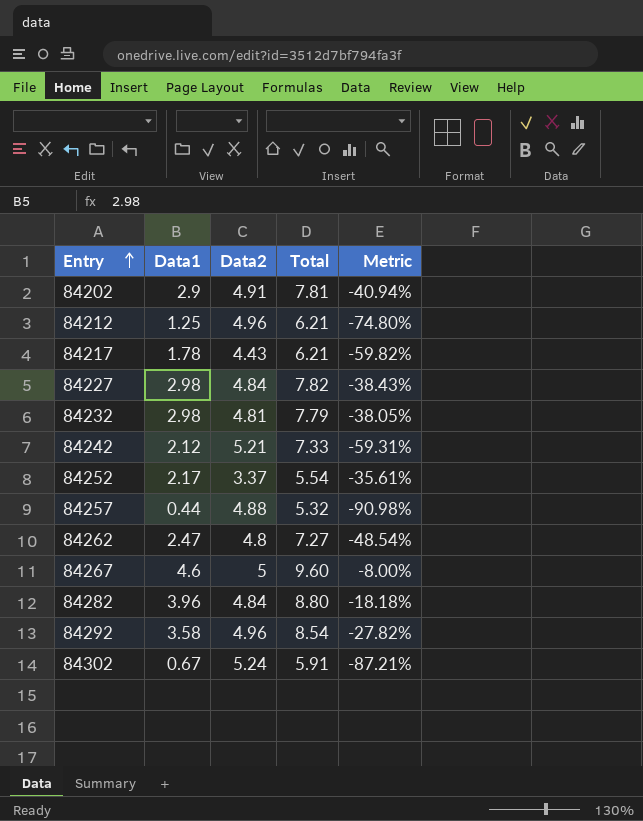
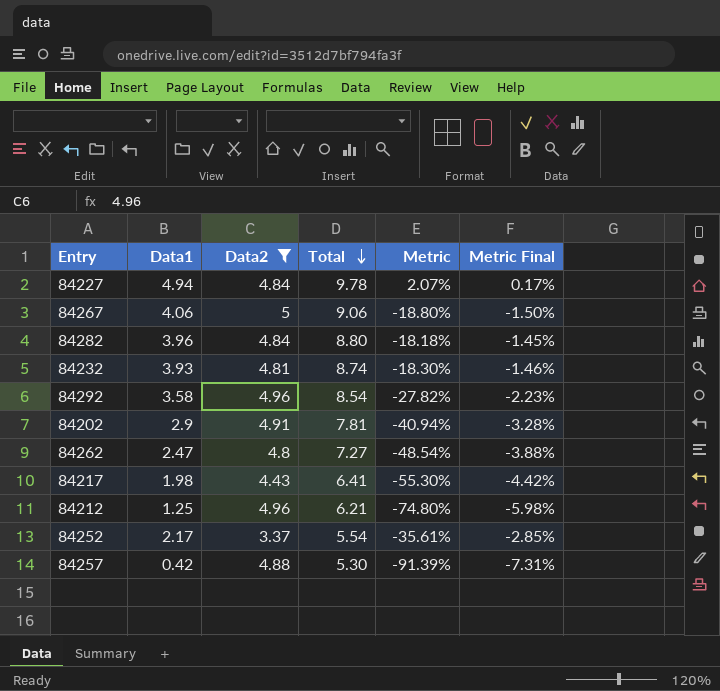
filter: none -> Data2 <= 5
row order: Entry ascending -> Total descending
column Metric Final | formula: none -> [Metric] * 0.08
84227 | Data1: 2.98 -> 4.94
84227 | Total: 7.82 -> 9.78
84227 | Metric: -38.43% -> 2.07%
84267 | Data1: 4.6 -> 4.06
84267 | Total: 9.60 -> 9.06
84267 | Metric: -8.00% -> -18.80%
84232 | Data1: 2.98 -> 3.93
84232 | Total: 7.79 -> 8.74
84232 | Metric: -38.05% -> -18.30%
84217 | Data1: 1.78 -> 1.98
84217 | Total: 6.21 -> 6.41
84217 | Metric: -59.82% -> -55.30%
84257 | Data1: 0.44 -> 0.42
84257 | Total: 5.32 -> 5.30
84257 | Metric: -90.98% -> -91.39%

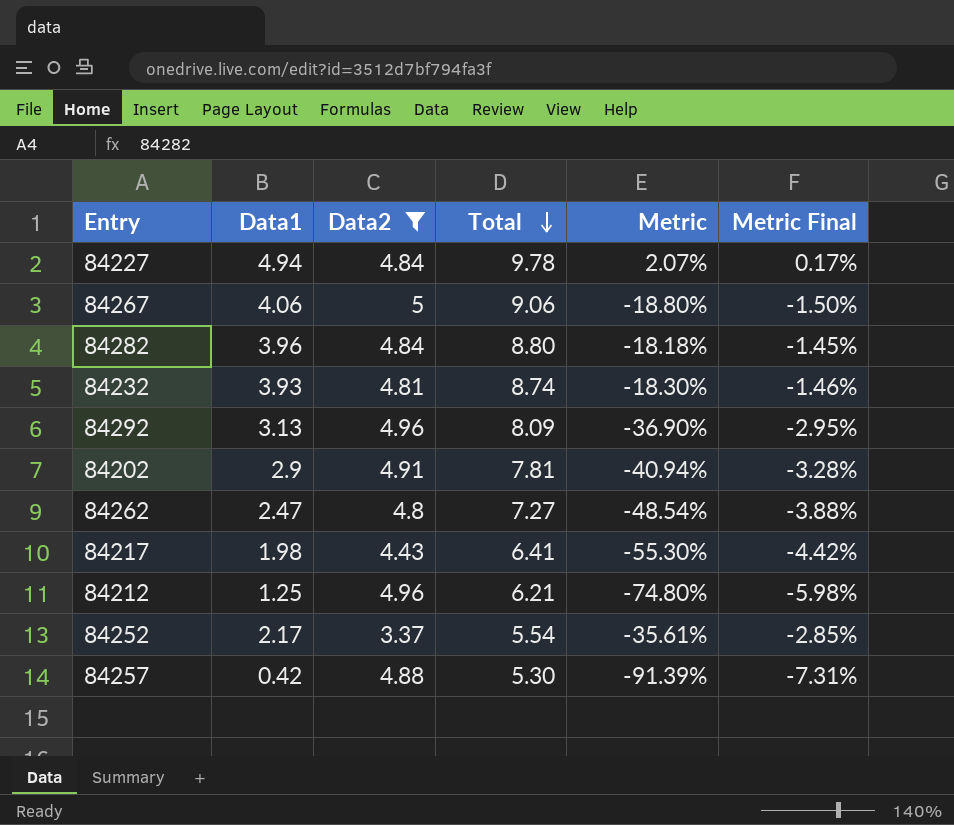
84292 | Data1: 3.58 -> 3.13
84292 | Total: 8.54 -> 8.09
84292 | Metric: -27.82% -> -36.90%
84292 | Metric Final: -2.23% -> -2.95%

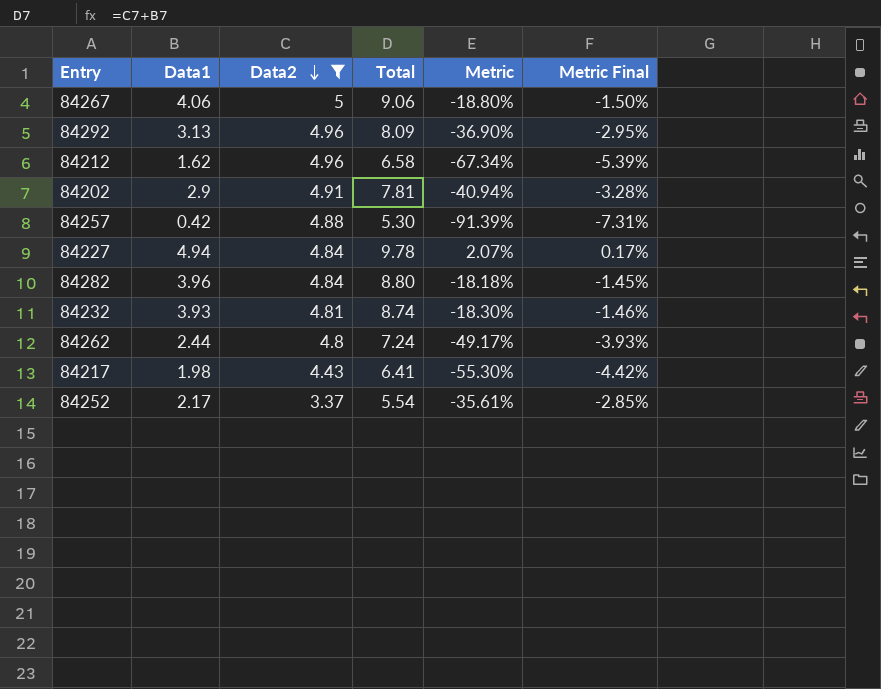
row order: Total descending -> Data2 descending
84212 | Data1: 1.25 -> 1.62
84212 | Total: 6.21 -> 6.58
84212 | Metric: -74.80% -> -67.34%
84212 | Metric Final: -5.98% -> -5.39%
84262 | Data1: 2.47 -> 2.44
84262 | Total: 7.27 -> 7.24
84262 | Metric: -48.54% -> -49.17%
84262 | Metric Final: -3.88% -> -3.93%

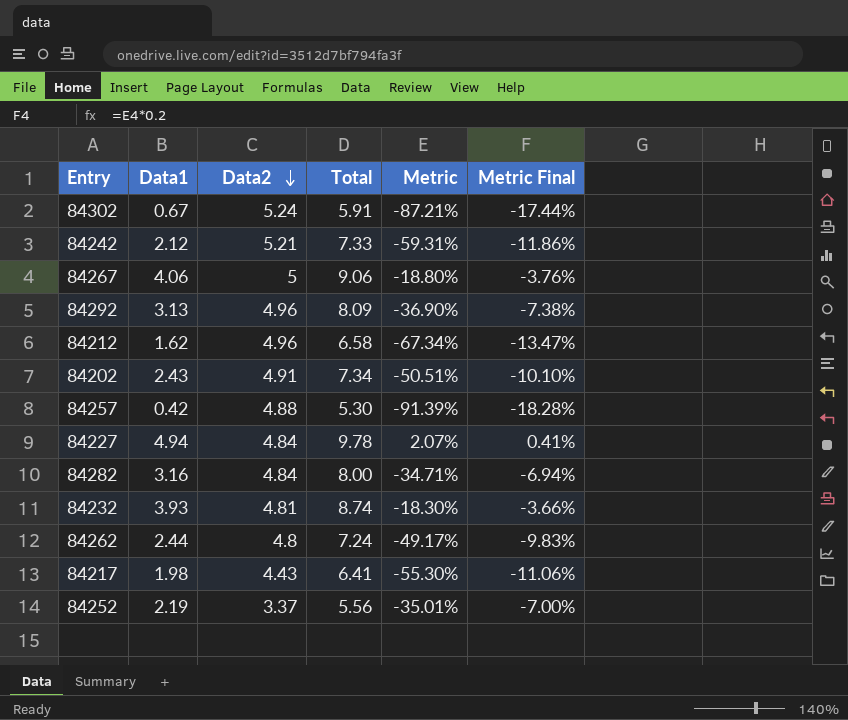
filter: Data2 <= 5 -> none
column Metric Final | formula: [Metric] * 0.08 -> [Metric] * 0.2
84202 | Data1: 2.9 -> 2.43
84202 | Total: 7.81 -> 7.34
84202 | Metric: -40.94% -> -50.51%
84282 | Data1: 3.96 -> 3.16
84282 | Total: 8.80 -> 8.00
84282 | Metric: -18.18% -> -34.71%
84252 | Data1: 2.17 -> 2.19
84252 | Total: 5.54 -> 5.56
84252 | Metric: -35.61% -> -35.01%

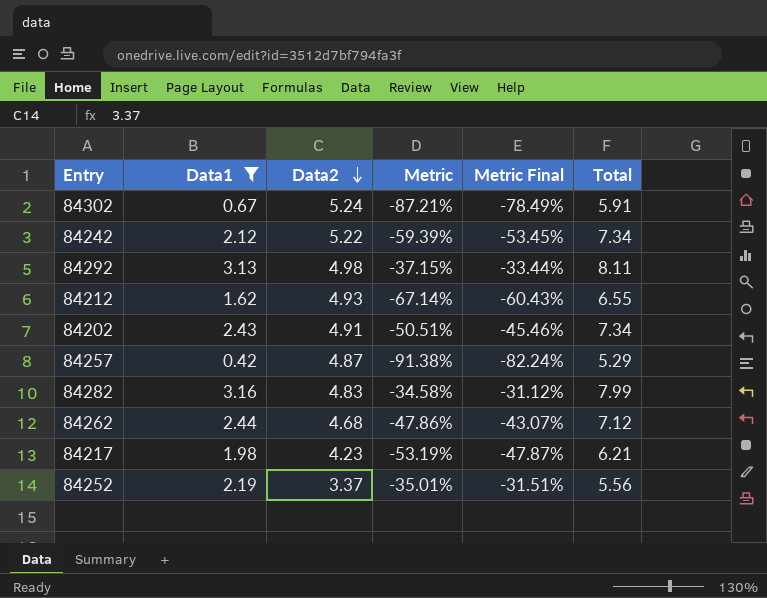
filter: none -> Data1 <= 3.16
column Metric Final | formula: [Metric] * 0.2 -> [Metric] * 0.9
column Total | position: 4 -> 6
84242 | Data2: 5.21 -> 5.22
84242 | Metric: -59.31% -> -59.39%
84242 | Total: 7.33 -> 7.34
84292 | Data2: 4.96 -> 4.98
84292 | Metric: -36.90% -> -37.15%
84292 | Total: 8.09 -> 8.11
84212 | Data2: 4.96 -> 4.93
84212 | Metric: -67.34% -> -67.14%
84212 | Total: 6.58 -> 6.55
84257 | Data2: 4.88 -> 4.87
84257 | Metric: -91.39% -> -91.38%
84257 | Total: 5.30 -> 5.29
84282 | Data2: 4.84 -> 4.83
84282 | Metric: -34.71% -> -34.58%
84282 | Total: 8.00 -> 7.99
84262 | Data2: 4.8 -> 4.68
84262 | Metric: -49.17% -> -47.86%
84262 | Total: 7.24 -> 7.12
84217 | Data2: 4.43 -> 4.23
84217 | Metric: -55.30% -> -53.19%
84217 | Total: 6.41 -> 6.21

